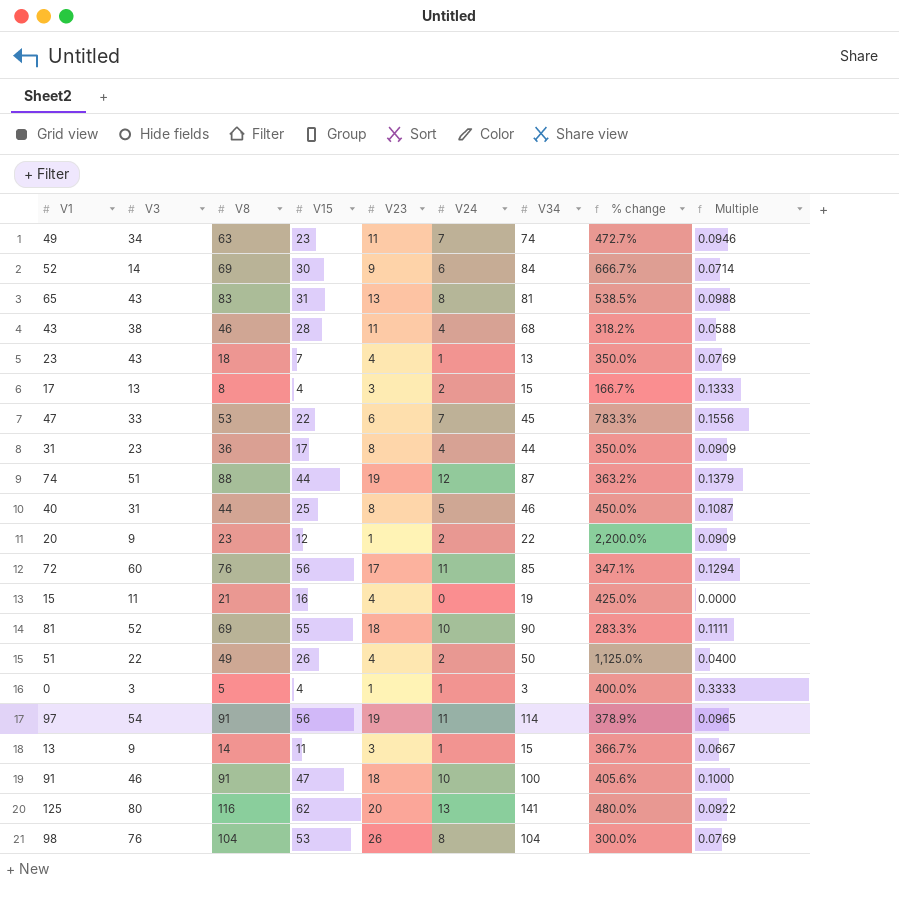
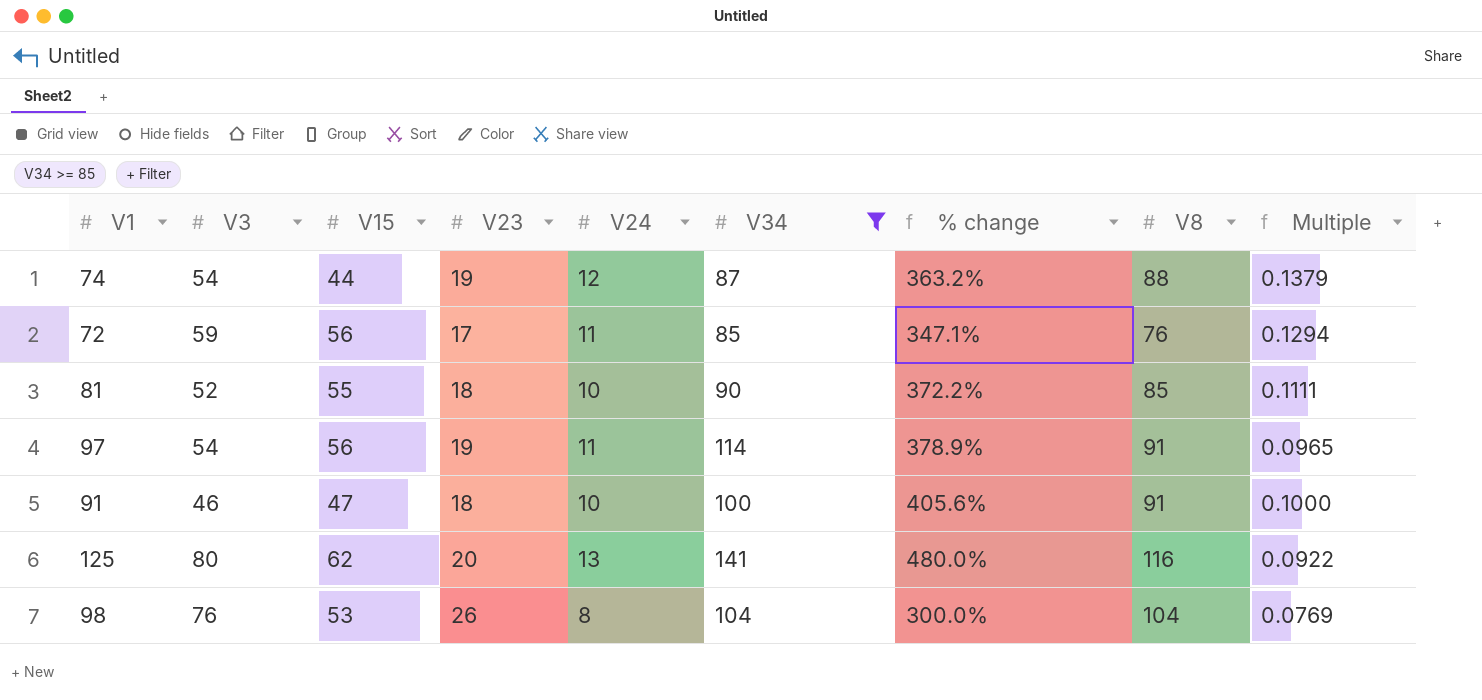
filter: none -> V34 >= 85
column V8 | position: 3 -> 8
74 | V3: 51 -> 54
72 | V3: 60 -> 59
81 | % change: 283.3% -> 372.2%
81 | V8: 69 -> 85

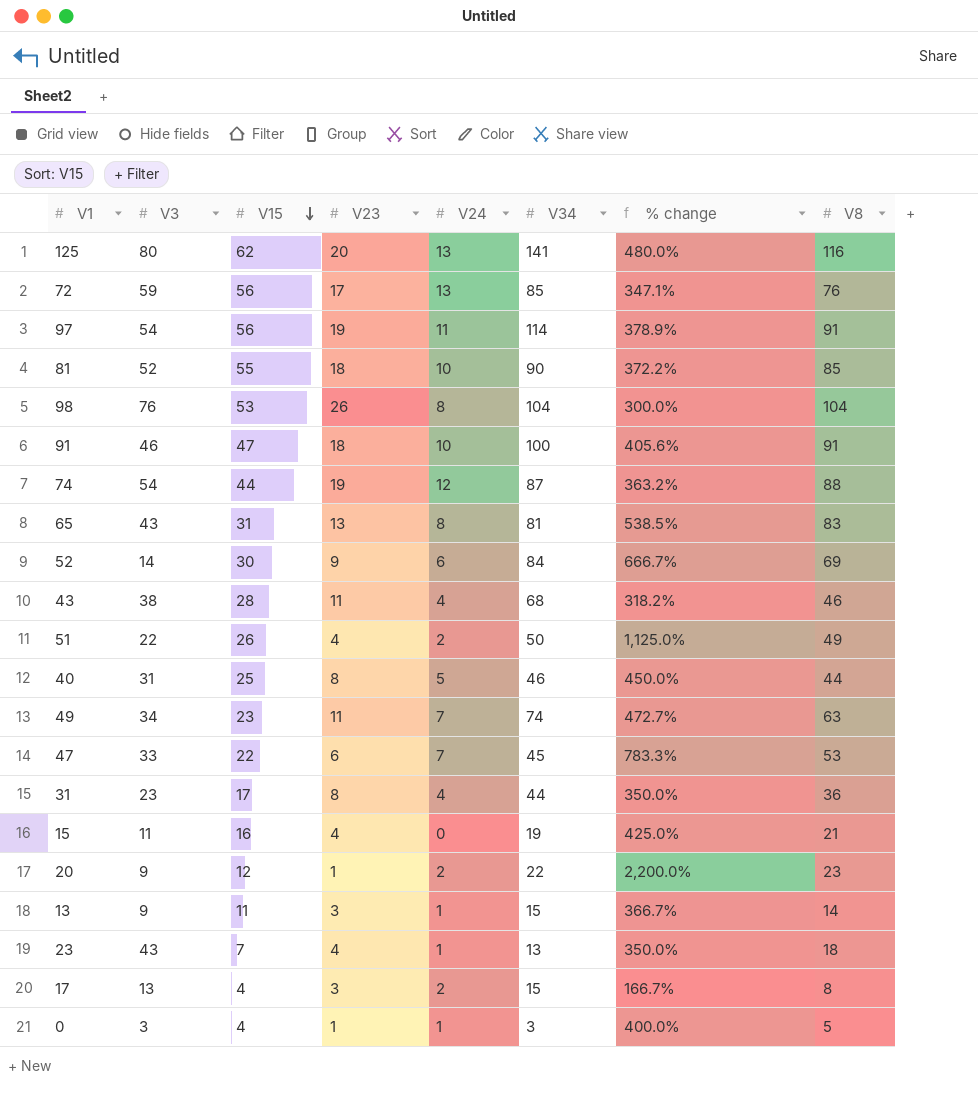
filter: V34 >= 85 -> none
row order: none -> V15 descending
column Multiple | formula: [V24] / [V34] -> none
72 | V24: 11 -> 13

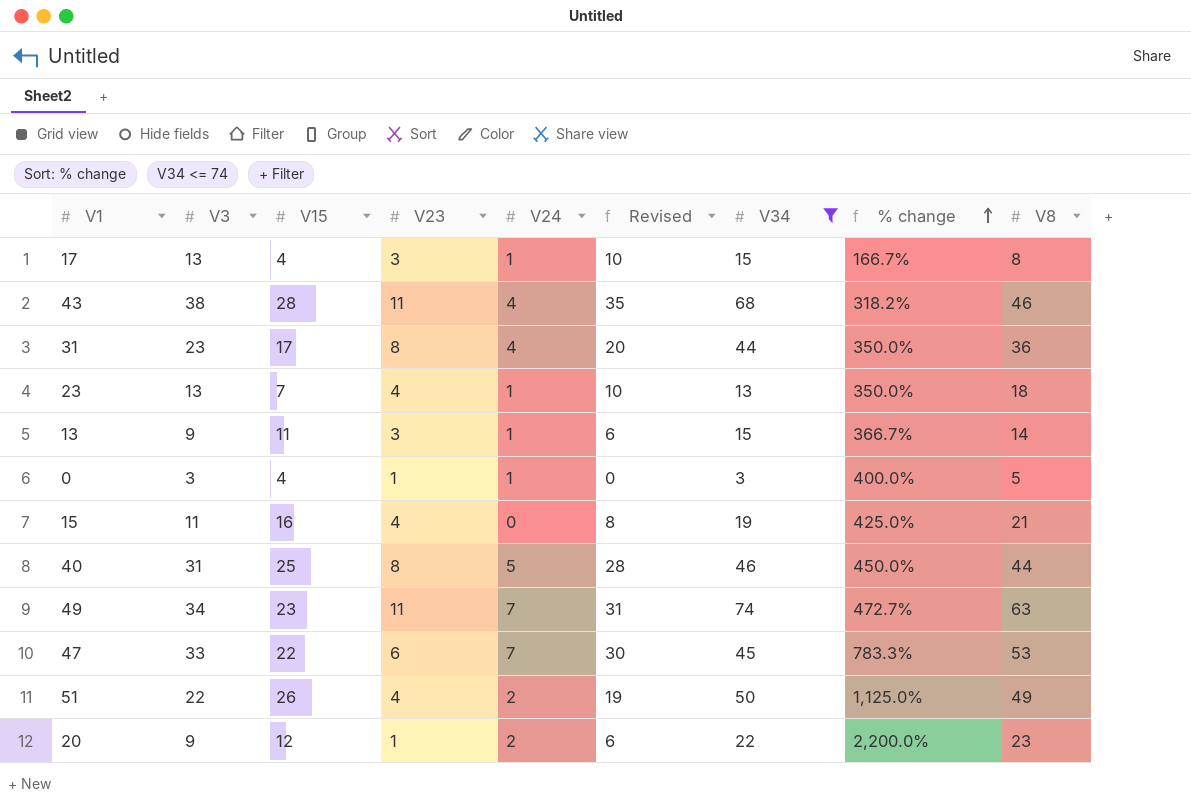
filter: none -> V34 <= 74
row order: V15 descending -> % change ascending
column Revised | formula: none -> [V3] - 3
17 | V24: 2 -> 1
23 | V3: 43 -> 13

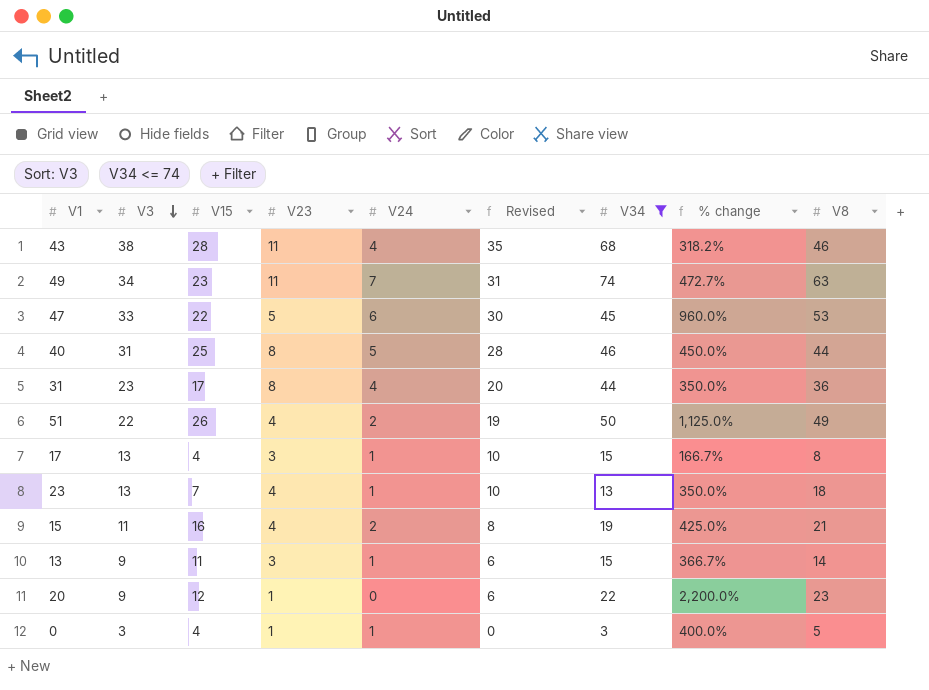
row order: % change ascending -> V3 descending
47 | V23: 6 -> 5
47 | V24: 7 -> 6
47 | % change: 783.3% -> 960.0%
15 | V24: 0 -> 2
20 | V24: 2 -> 0

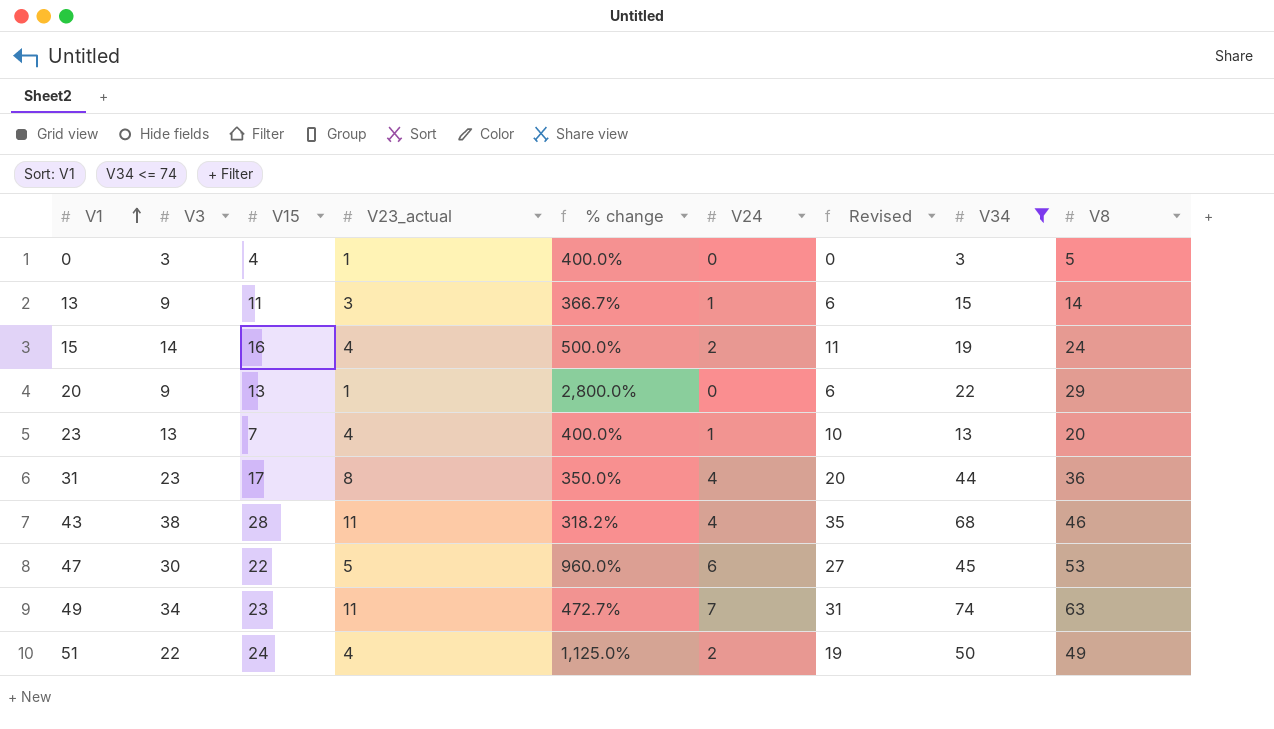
row order: V3 descending -> V1 ascending
column name: V23 -> V23_actual
column % change | position: 8 -> 5
row 40: 31 | 25 | 8 | 5 | 28 | 46 | 450.0% | 44 -> none
row 17: 13 | 4 | 3 | 1 | 10 | 15 | 166.7% | 8 -> none
0 | V24: 1 -> 0
15 | V3: 11 -> 14
15 | % change: 425.0% -> 500.0%
15 | Revised: 8 -> 11
15 | V8: 21 -> 24
20 | V15: 12 -> 13
20 | % change: 2,200.0% -> 2,800.0%
20 | V8: 23 -> 29
23 | % change: 350.0% -> 400.0%
23 | V8: 18 -> 20
47 | V3: 33 -> 30
47 | Revised: 30 -> 27
51 | V15: 26 -> 24

